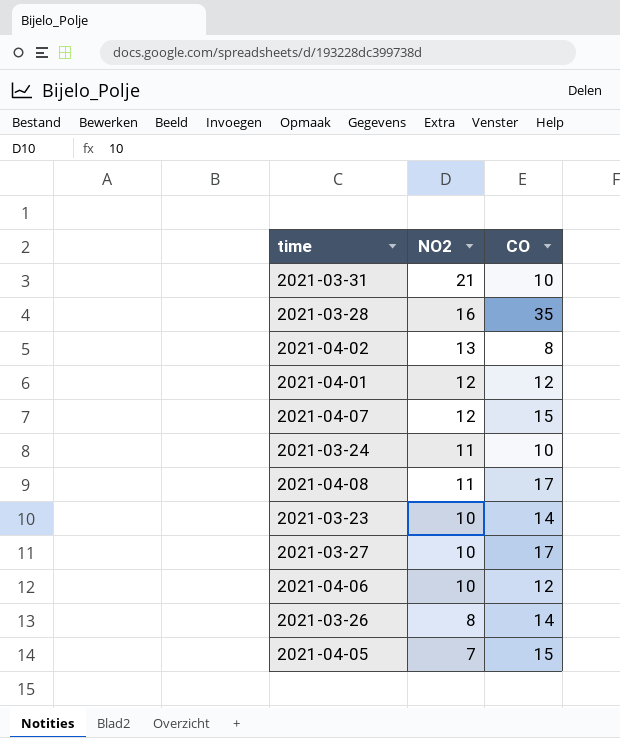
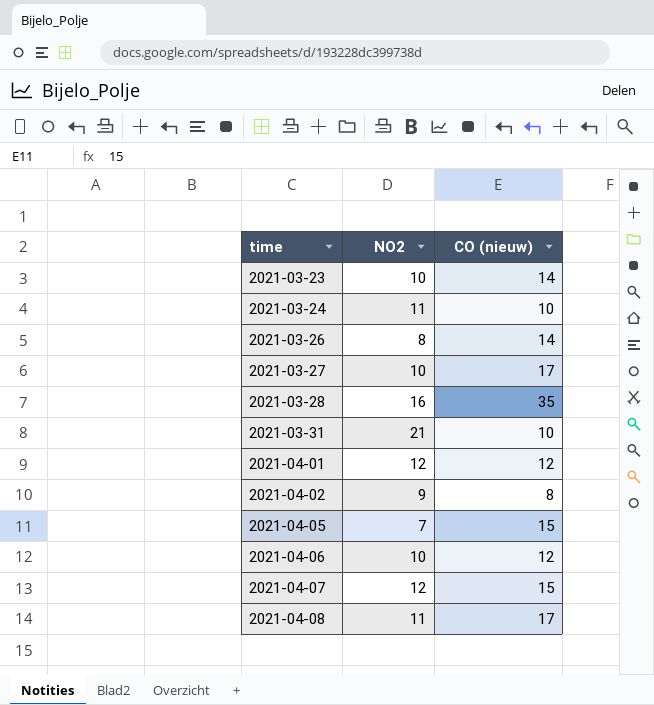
row order: NO2 descending -> time ascending
column name: CO -> CO (nieuw)
2021-04-02 | NO2: 13 -> 9

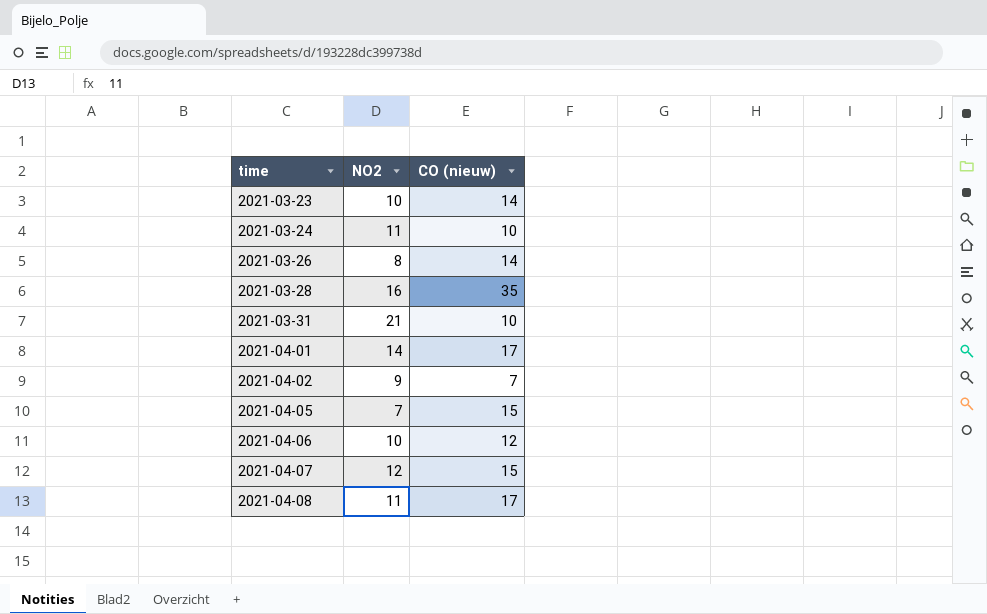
row 2021-03-27: 10 | 17 -> none
2021-04-01 | NO2: 12 -> 14
2021-04-01 | CO (nieuw): 12 -> 17
2021-04-02 | CO (nieuw): 8 -> 7

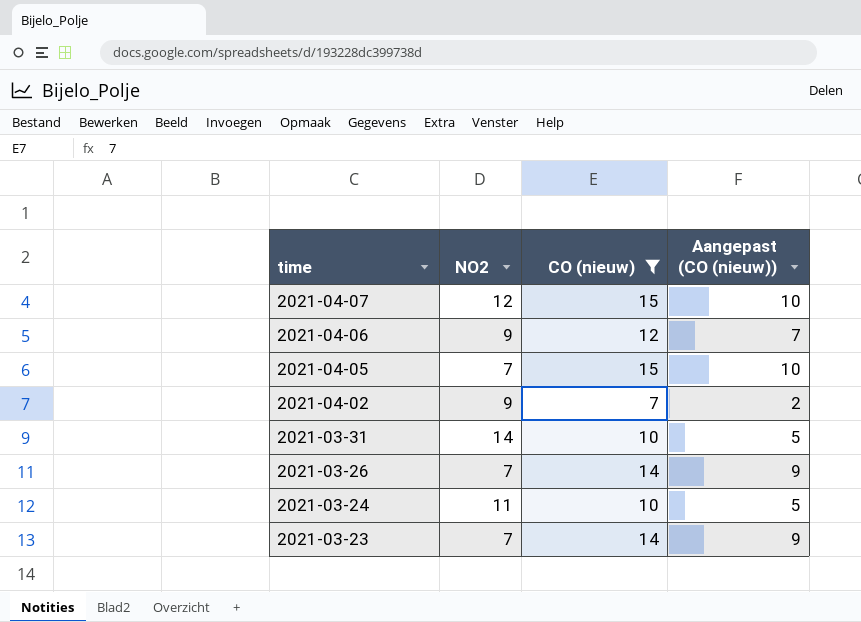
filter: none -> CO (nieuw) <= 15
row order: time ascending -> time descending
column Aangepast (CO (nieuw)) | formula: none -> [CO (nieuw)] - 5
2021-04-06 | NO2: 10 -> 9
2021-03-31 | NO2: 21 -> 14
2021-03-26 | NO2: 8 -> 7
2021-03-23 | NO2: 10 -> 7

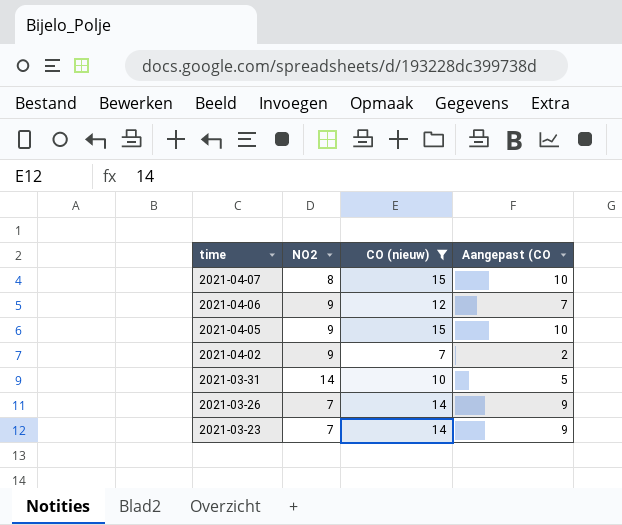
column name: Aangepast (CO (nieuw)) -> Aangepast (CO
row 2021-03-24: 11 | 10 | 5 -> none
2021-04-07 | NO2: 12 -> 8
2021-04-05 | NO2: 7 -> 9

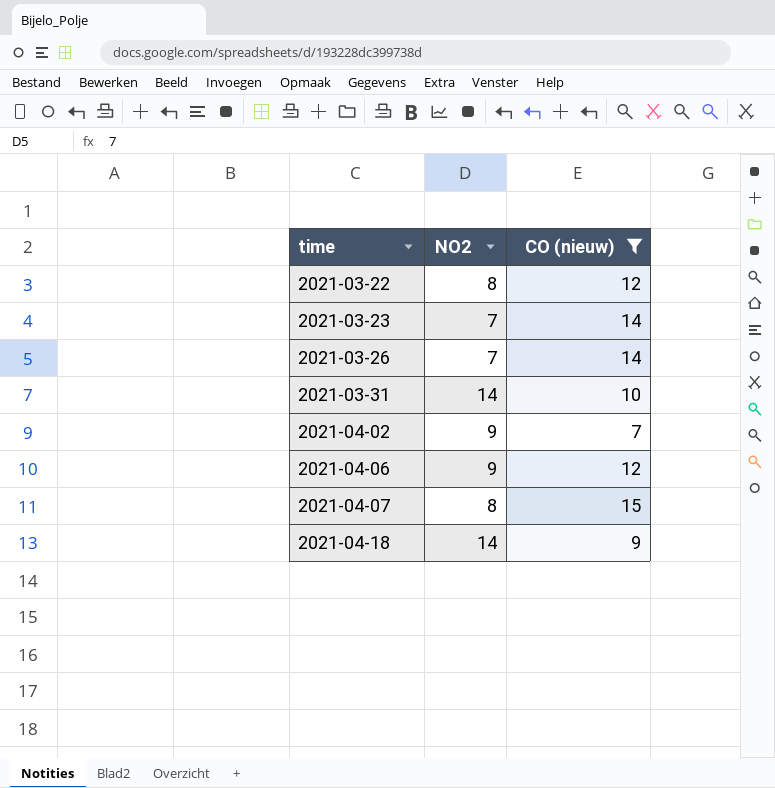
row order: time descending -> time ascending
column Aangepast (CO | formula: [CO (nieuw)] - 5 -> none
row 2021-04-05: 9 | 15 | 10 -> none
row 2021-03-22: none -> 8 | 12
row 2021-04-18: none -> 14 | 9

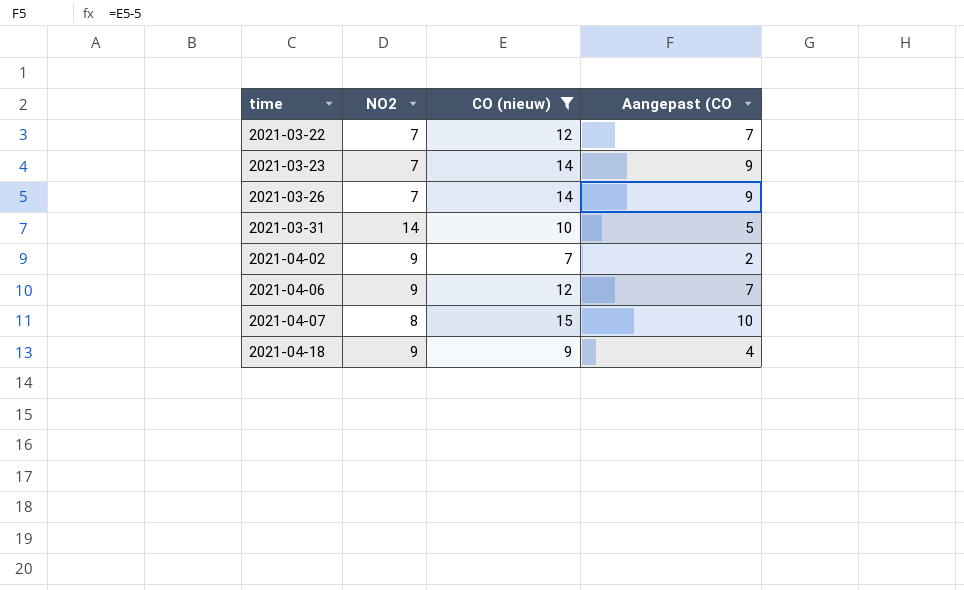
column Aangepast (CO | formula: none -> [CO (nieuw)] - 5
2021-03-22 | NO2: 8 -> 7
2021-04-18 | NO2: 14 -> 9

